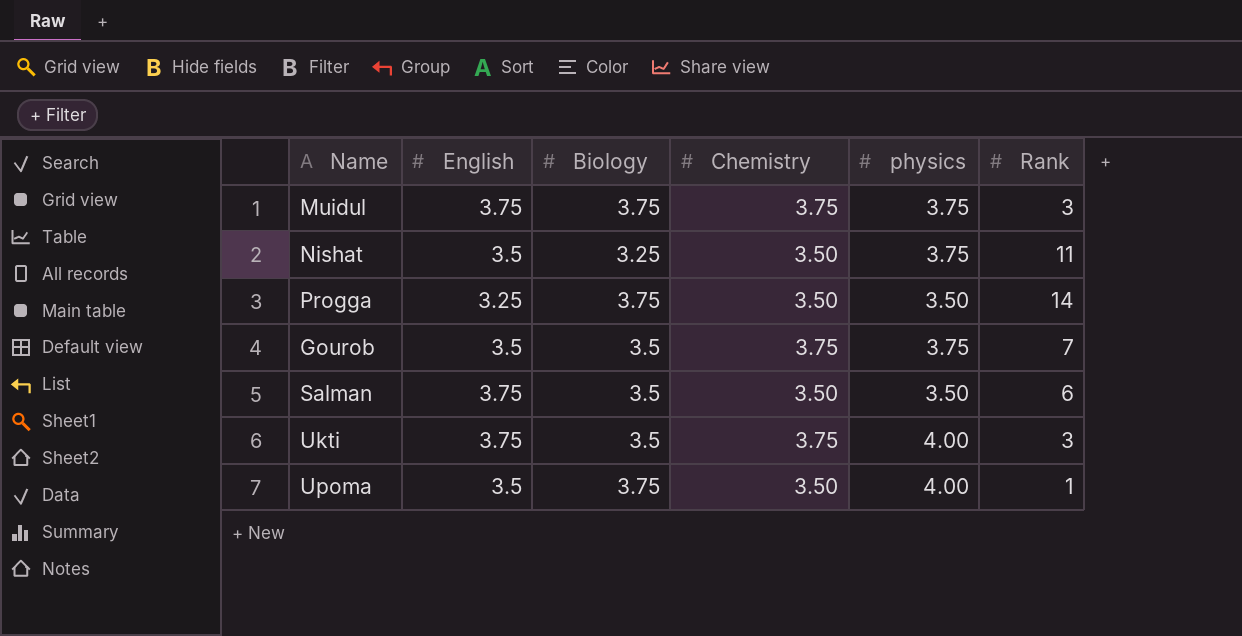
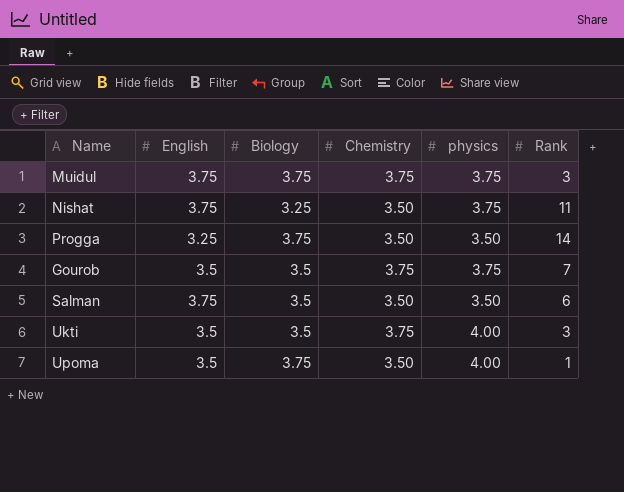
Nishat | English: 3.5 -> 3.75
Ukti | English: 3.75 -> 3.5

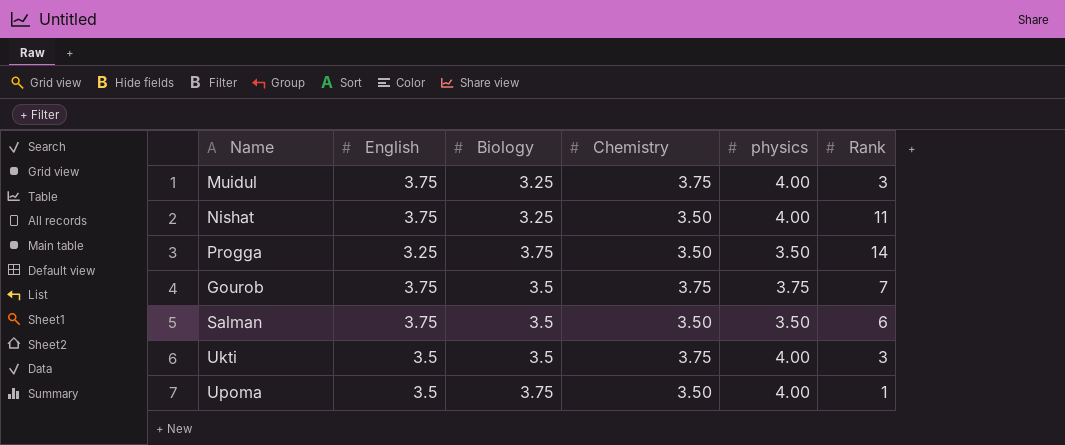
Muidul | Biology: 3.75 -> 3.25
Muidul | physics: 3.75 -> 4.00
Nishat | physics: 3.75 -> 4.00
Gourob | English: 3.5 -> 3.75

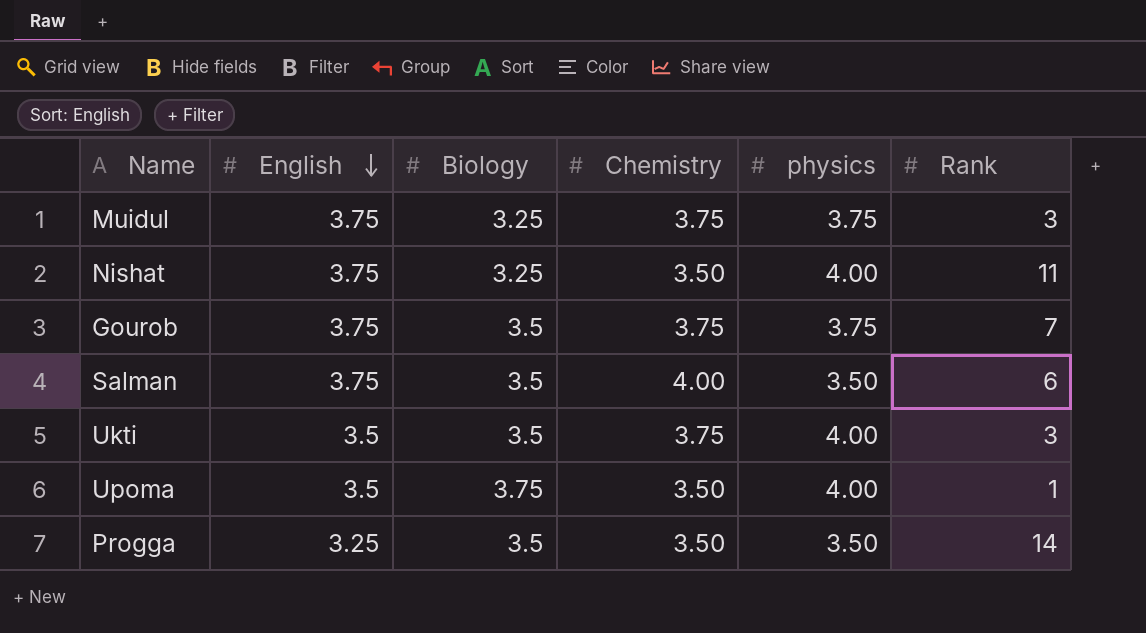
row order: none -> English descending
Muidul | physics: 4.00 -> 3.75
Salman | Chemistry: 3.50 -> 4.00
Progga | Biology: 3.75 -> 3.5

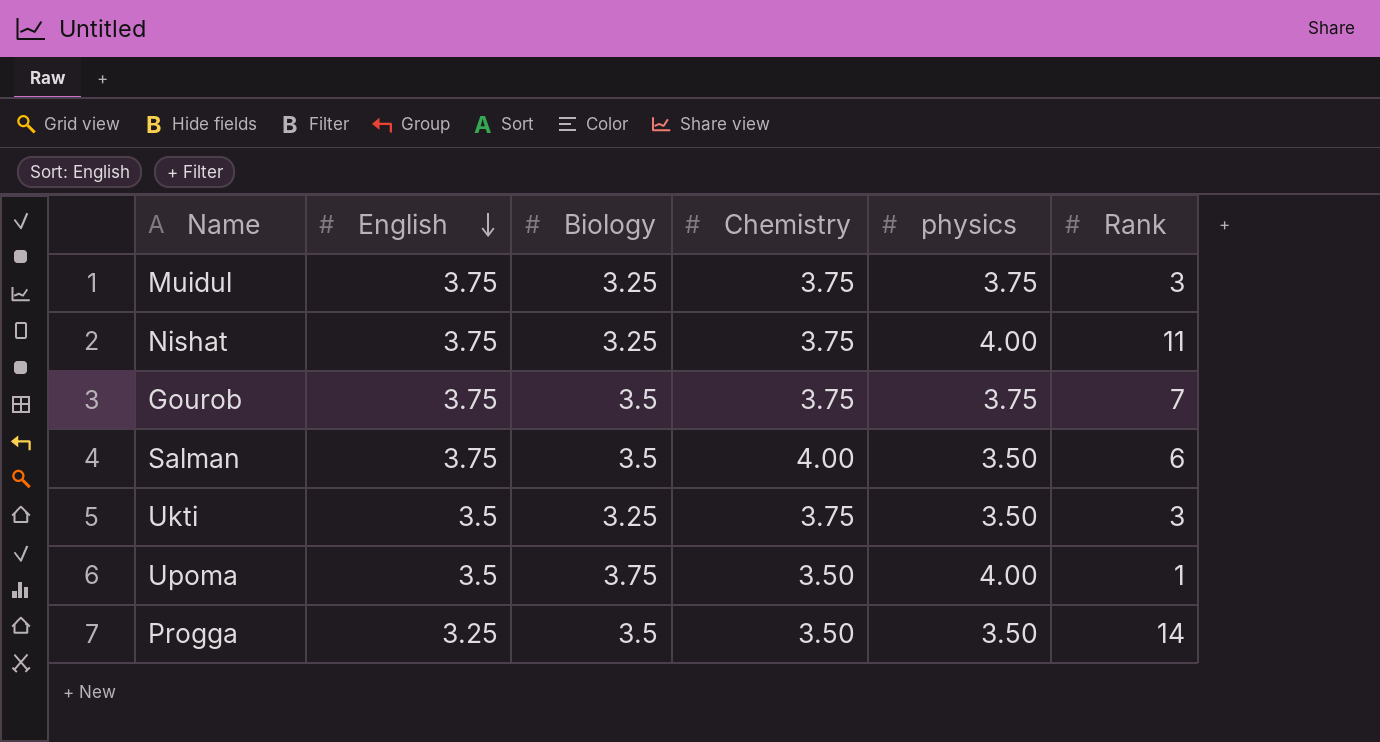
Nishat | Chemistry: 3.50 -> 3.75
Ukti | Biology: 3.5 -> 3.25
Ukti | physics: 4.00 -> 3.50

